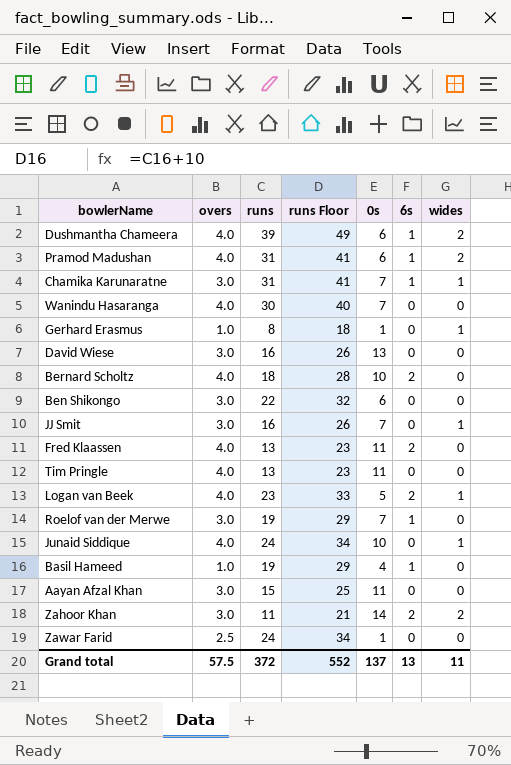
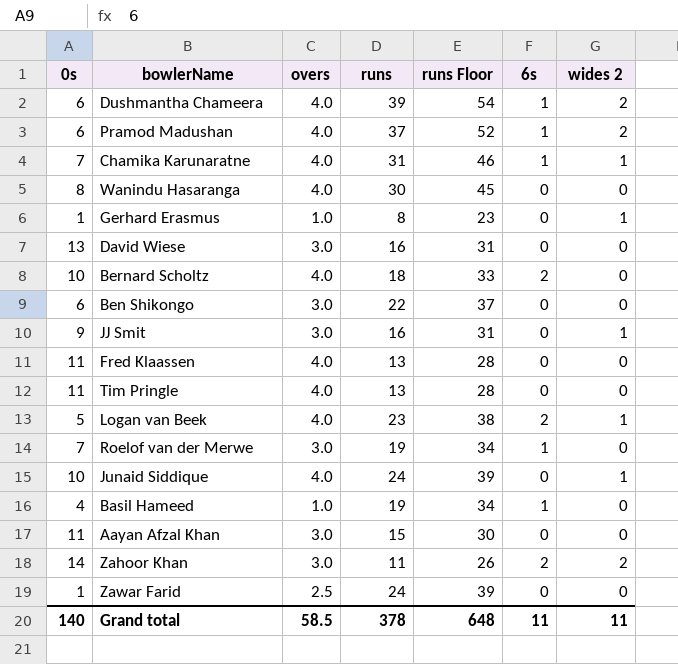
column 0s | position: 5 -> 1
column runs Floor | formula: [runs] + 10 -> [runs] + 15
column name: wides -> wides 2
Pramod Madushan | runs: 31 -> 37
Chamika Karunaratne | overs: 3.0 -> 4.0
Wanindu Hasaranga | 0s: 7 -> 8
JJ Smit | 0s: 7 -> 9
Fred Klaassen | 6s: 2 -> 0
Grand total | 0s: 137 -> 140
Grand total | overs: 57.5 -> 58.5
Grand total | runs: 372 -> 378
Grand total | runs Floor: 552 -> 648
Grand total | 6s: 13 -> 11

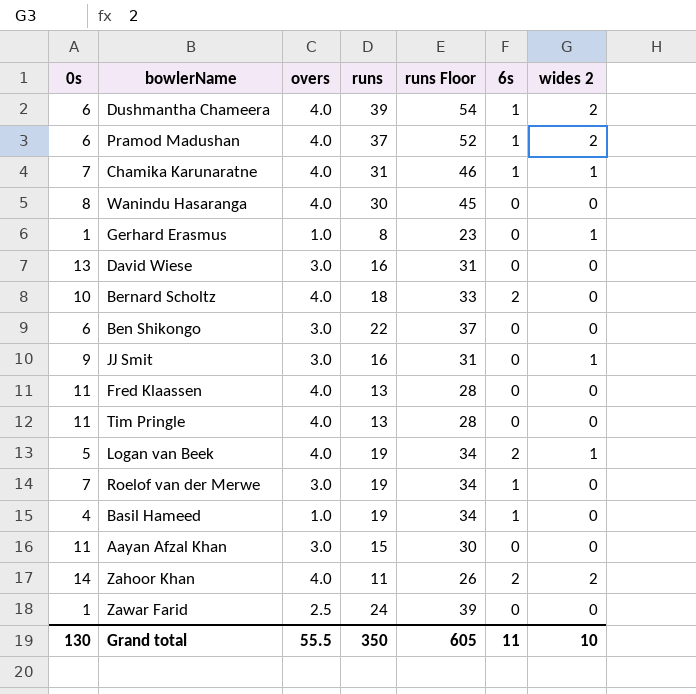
row Junaid Siddique: 10 | 4.0 | 24 | 39 | 0 | 1 -> none
Logan van Beek | runs: 23 -> 19
Logan van Beek | runs Floor: 38 -> 34
Zahoor Khan | overs: 3.0 -> 4.0
Grand total | 0s: 140 -> 130
Grand total | overs: 58.5 -> 55.5
Grand total | runs: 378 -> 350
Grand total | runs Floor: 648 -> 605
Grand total | wides 2: 11 -> 10

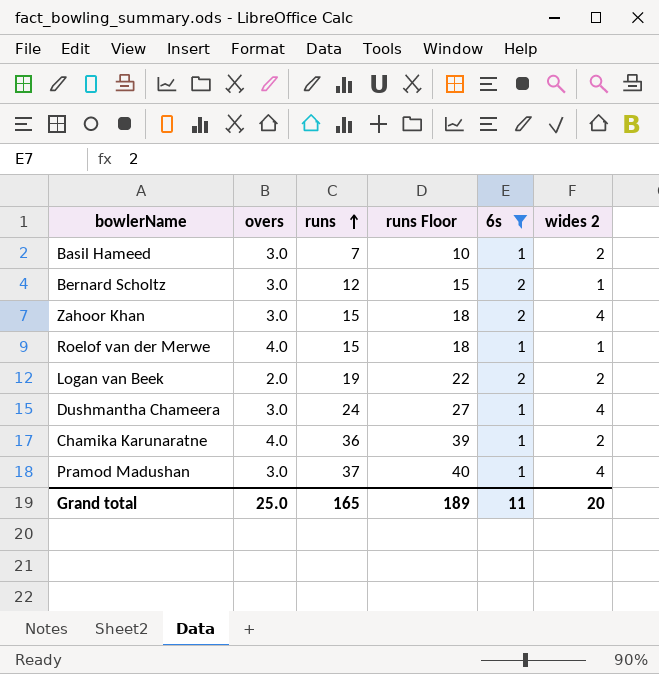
filter: none -> 6s != 0
row order: none -> runs ascending
column 0s | position: 1 -> none
column runs Floor | formula: [runs] + 15 -> [runs] + 3
Basil Hameed | overs: 1.0 -> 3.0
Basil Hameed | runs: 19 -> 7
Basil Hameed | wides 2: 0 -> 2
Bernard Scholtz | overs: 4.0 -> 3.0
Bernard Scholtz | runs: 18 -> 12
Bernard Scholtz | wides 2: 0 -> 1
Zahoor Khan | overs: 4.0 -> 3.0
Zahoor Khan | runs: 11 -> 15
Zahoor Khan | wides 2: 2 -> 4
Roelof van der Merwe | overs: 3.0 -> 4.0
Roelof van der Merwe | runs: 19 -> 15
Roelof van der Merwe | wides 2: 0 -> 1
Logan van Beek | overs: 4.0 -> 2.0
Logan van Beek | wides 2: 1 -> 2
Dushmantha Chameera | overs: 4.0 -> 3.0
Dushmantha Chameera | runs: 39 -> 24
Dushmantha Chameera | wides 2: 2 -> 4
Chamika Karunaratne | runs: 31 -> 36
Chamika Karunaratne | wides 2: 1 -> 2
Pramod Madushan | overs: 4.0 -> 3.0
Pramod Madushan | wides 2: 2 -> 4
Grand total | overs: 55.5 -> 25.0
Grand total | runs: 350 -> 165
Grand total | runs Floor: 605 -> 189
Grand total | wides 2: 10 -> 20

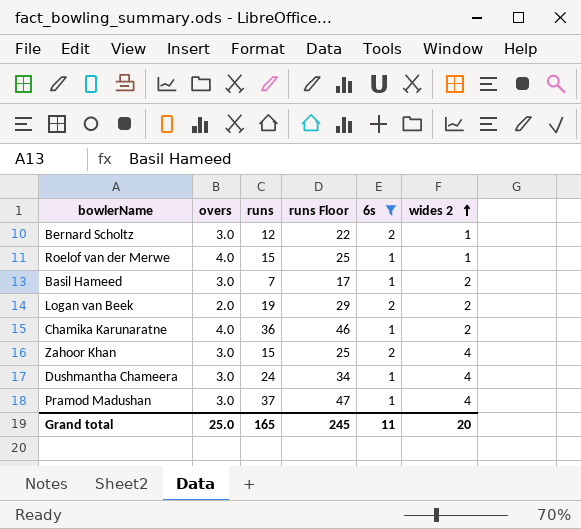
row order: runs ascending -> wides 2 ascending
column runs Floor | formula: [runs] + 3 -> [runs] + 10
Grand total | runs Floor: 189 -> 245

